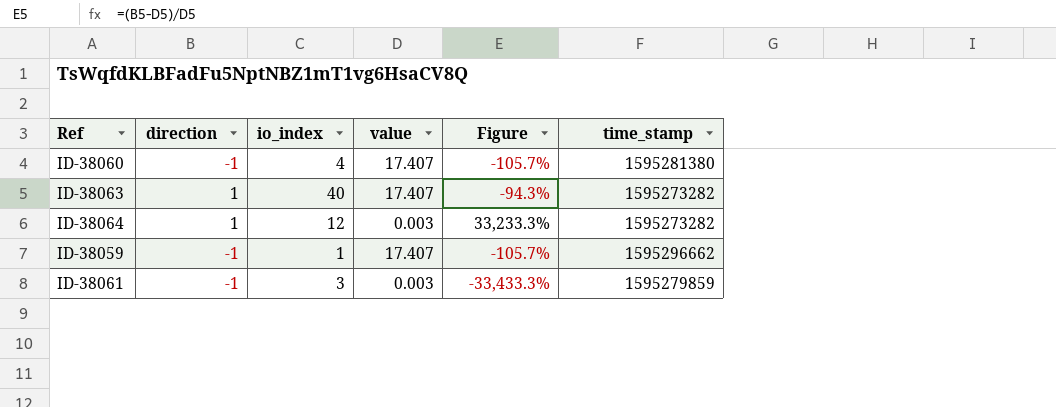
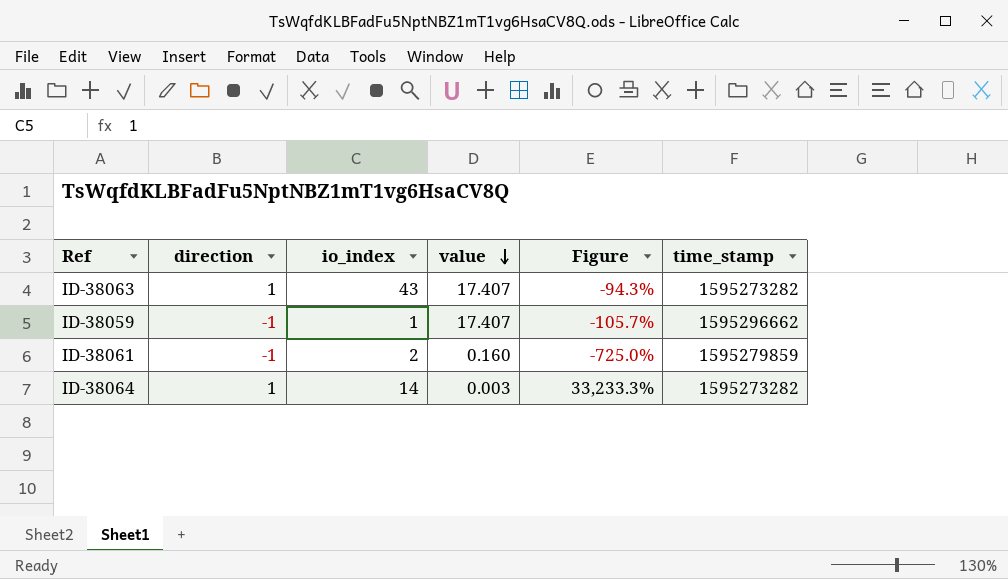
row order: none -> value descending
row ID-38060: -1 | 4 | 17.407 | -105.7% | 1595281380 -> none
ID-38063 | io_index: 40 -> 43
ID-38061 | io_index: 3 -> 2
ID-38061 | value: 0.003 -> 0.160
ID-38061 | Figure: -33,433.3% -> -725.0%
ID-38064 | io_index: 12 -> 14

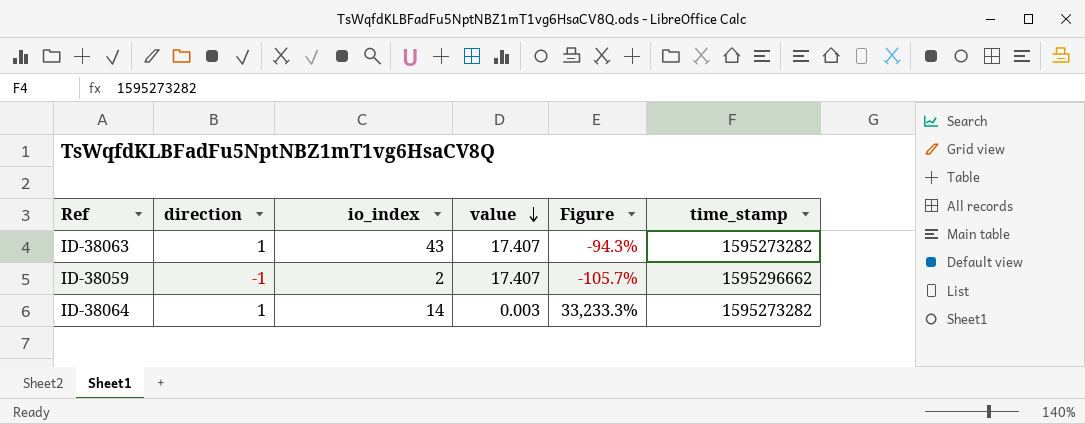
row ID-38061: -1 | 2 | 0.160 | -725.0% | 1595279859 -> none
ID-38059 | io_index: 1 -> 2

